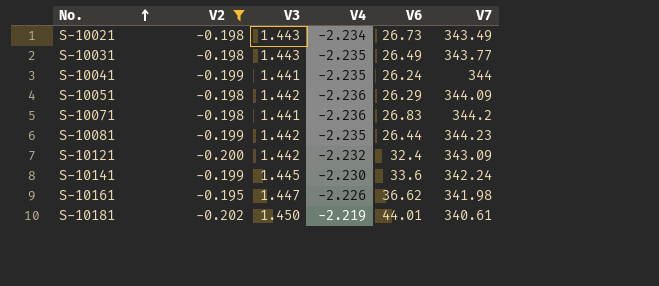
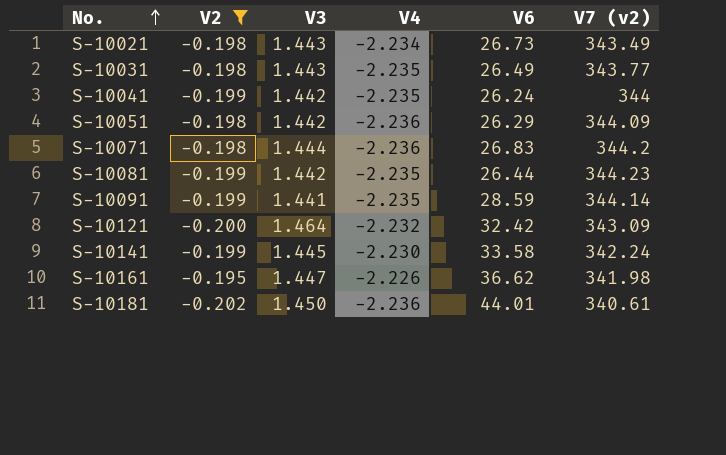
column name: V7 -> V7 (v2)
S-10041 | V3: 1.441 -> 1.442
S-10071 | V3: 1.441 -> 1.444
row S-10091: none -> -0.199 | 1.441 | -2.235 | 28.59 | 344.14
S-10121 | V3: 1.442 -> 1.464
S-10121 | V6: 32.4 -> 32.42
S-10141 | V6: 33.6 -> 33.58
S-10181 | V4: -2.219 -> -2.236

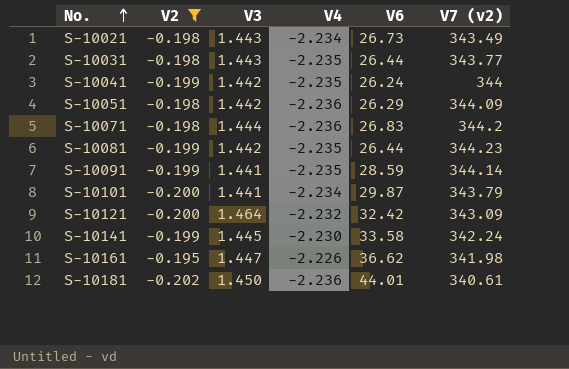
S-10031 | V6: 26.49 -> 26.44
row S-10101: none -> -0.200 | 1.441 | -2.234 | 29.87 | 343.79

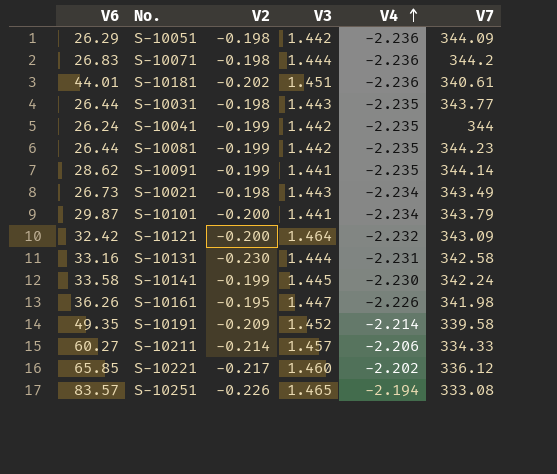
filter: V2 >= -0.202 -> none
row order: No. ascending -> V4 ascending
column V6 | position: 5 -> 1
column name: V7 (v2) -> V7
S-10181 | V3: 1.450 -> 1.451
S-10091 | V6: 28.59 -> 28.62
S-10161 | V6: 36.62 -> 36.26

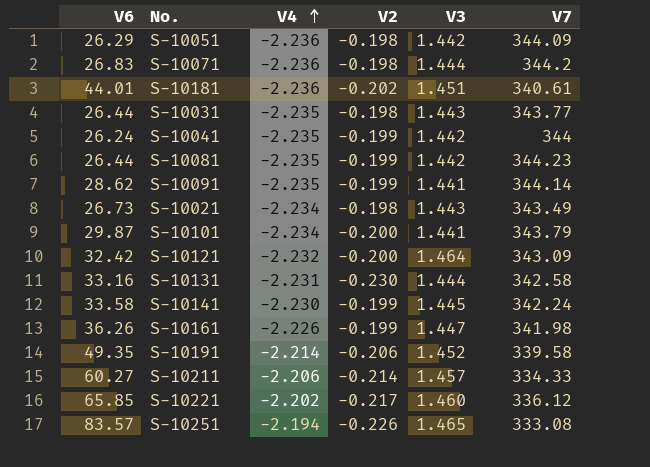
column V4 | position: 5 -> 3
S-10161 | V2: -0.195 -> -0.199
S-10191 | V2: -0.209 -> -0.206

